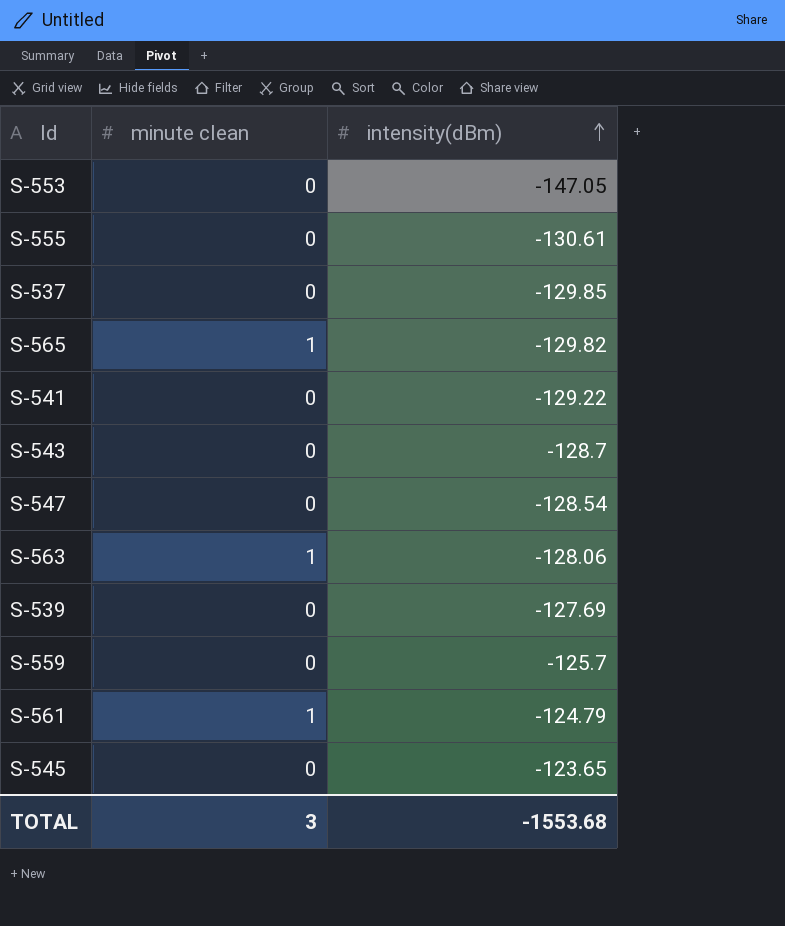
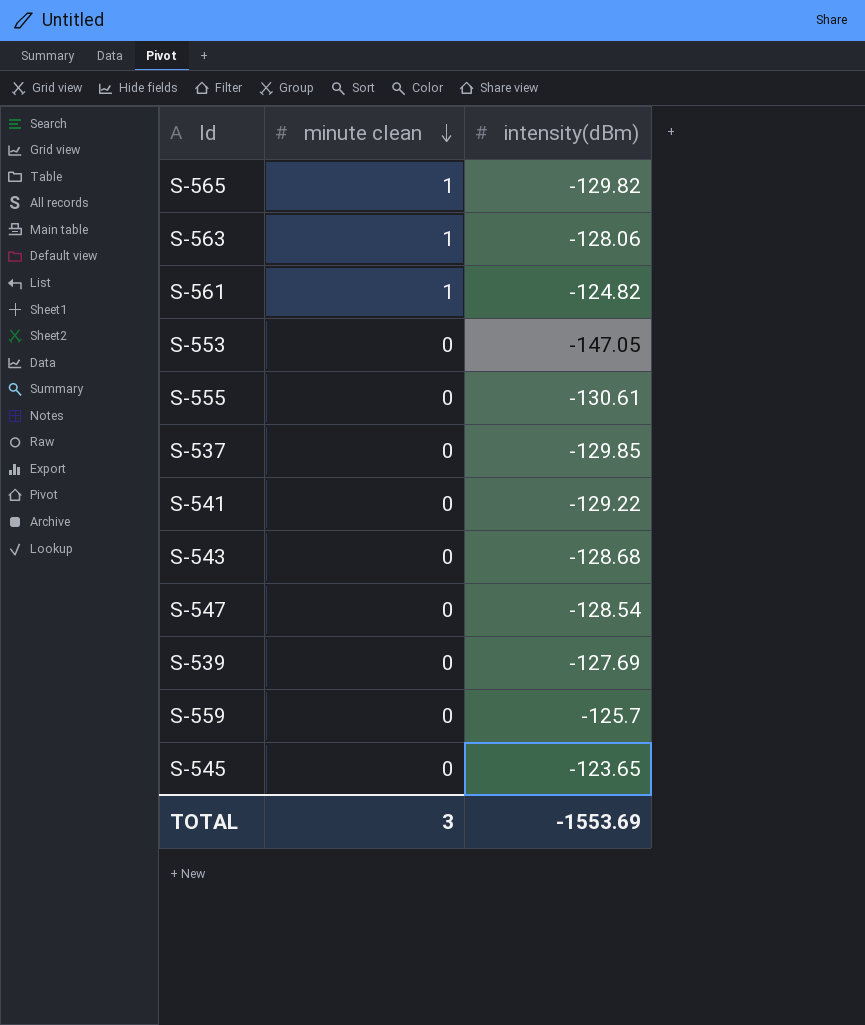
row order: intensity(dBm) ascending -> minute clean descending
S-561 | intensity(dBm): -124.79 -> -124.82
S-543 | intensity(dBm): -128.7 -> -128.68
TOTAL | intensity(dBm): -1553.68 -> -1553.69

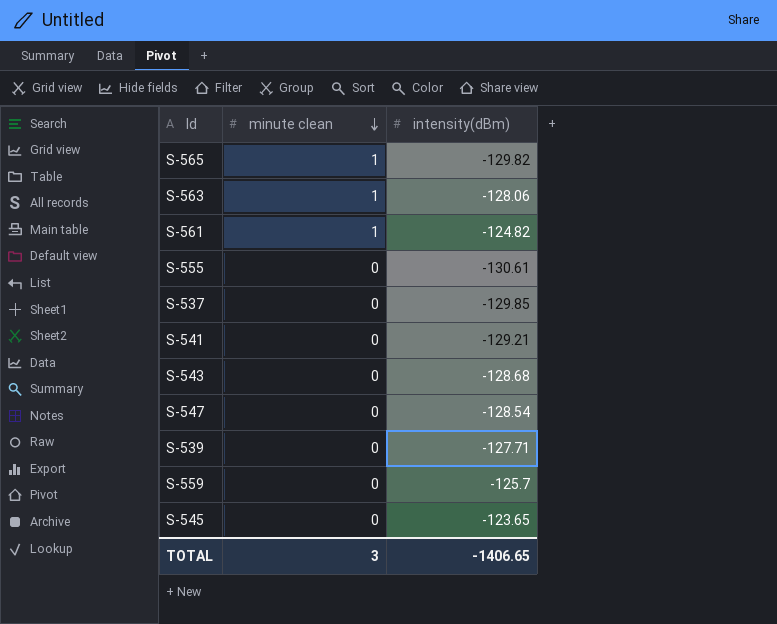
row S-553: 0 | -147.05 -> none
S-541 | intensity(dBm): -129.22 -> -129.21
S-539 | intensity(dBm): -127.69 -> -127.71
TOTAL | intensity(dBm): -1553.69 -> -1406.65

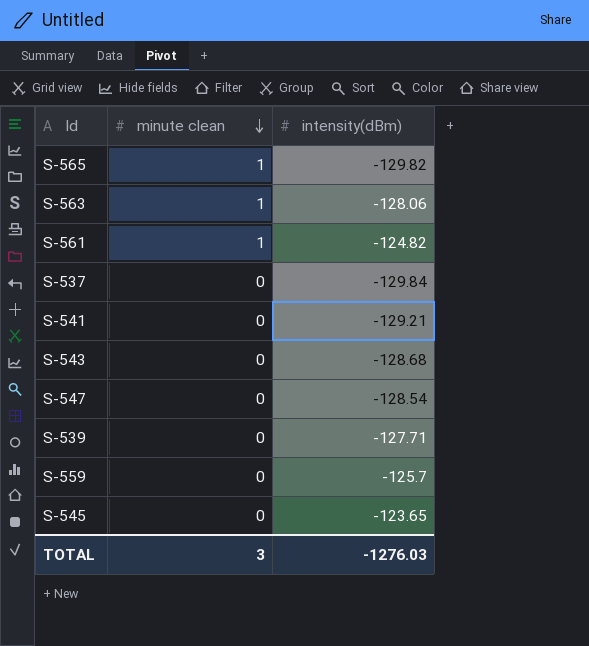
row S-555: 0 | -130.61 -> none
S-537 | intensity(dBm): -129.85 -> -129.84
TOTAL | intensity(dBm): -1406.65 -> -1276.03

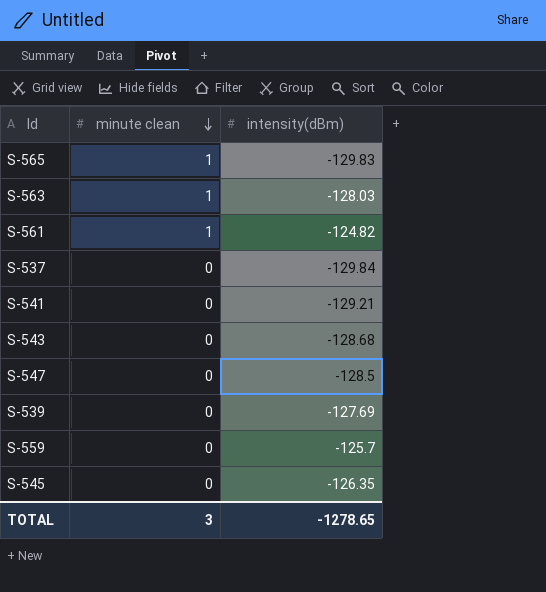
S-565 | intensity(dBm): -129.82 -> -129.83
S-563 | intensity(dBm): -128.06 -> -128.03
S-547 | intensity(dBm): -128.54 -> -128.5
S-539 | intensity(dBm): -127.71 -> -127.69
S-545 | intensity(dBm): -123.65 -> -126.35
TOTAL | intensity(dBm): -1276.03 -> -1278.65

